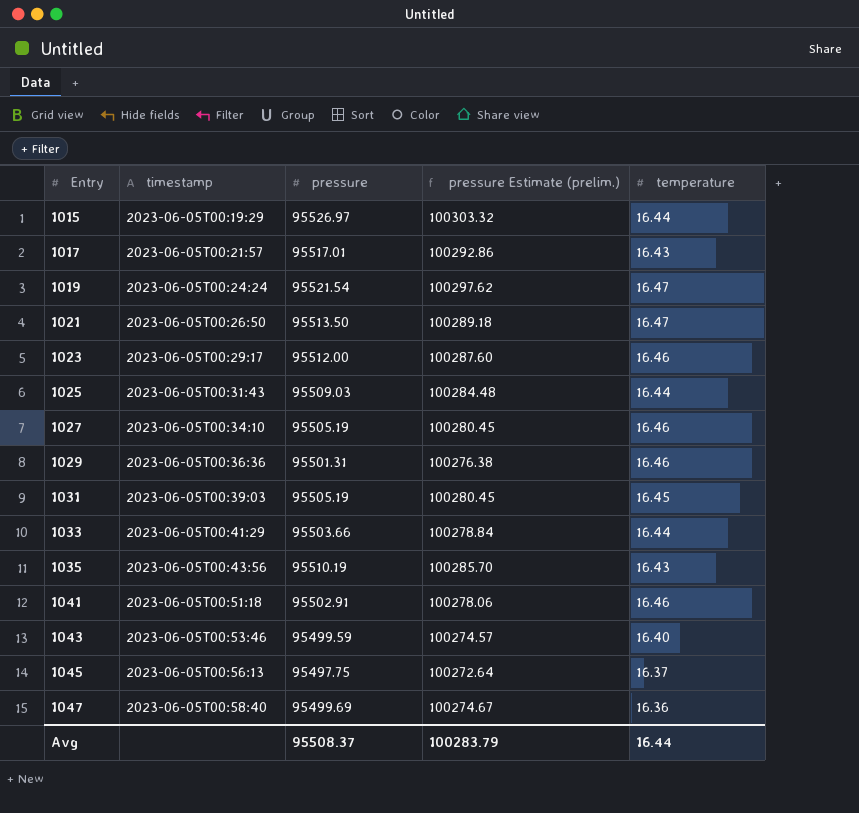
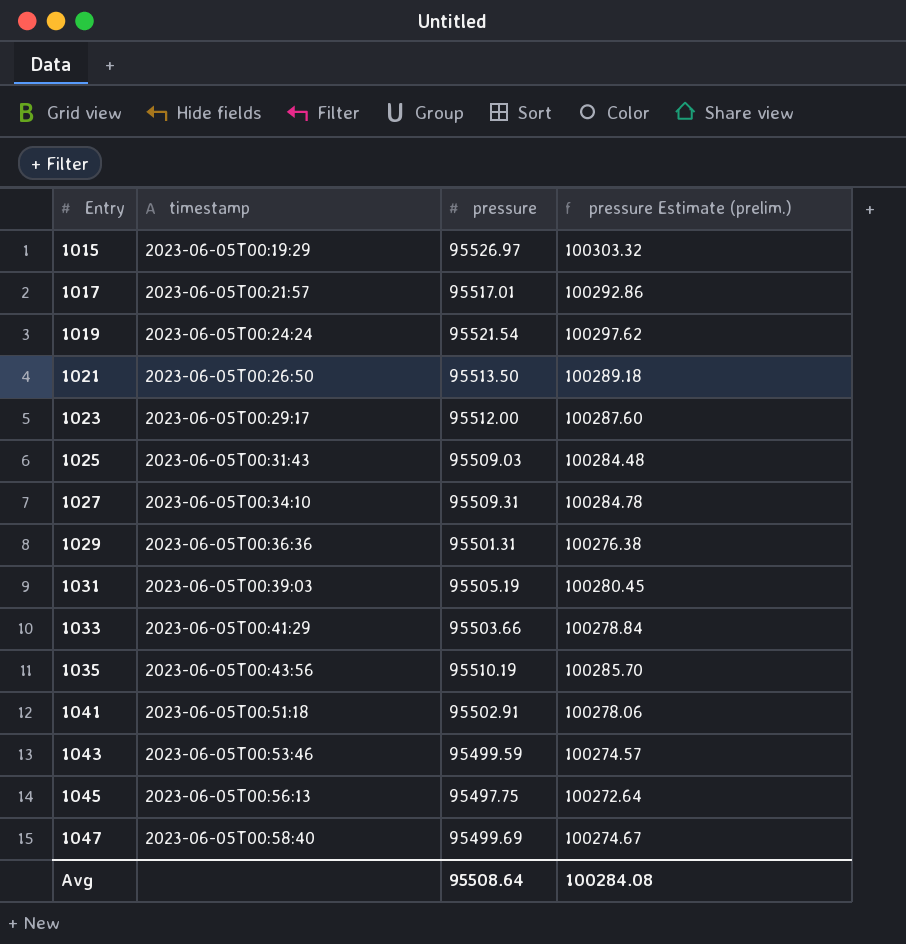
column temperature | position: 5 -> none
1027 | pressure: 95505.19 -> 95509.31
1027 | pressure Estimate (prelim.): 100280.45 -> 100284.78
Avg | pressure: 95508.37 -> 95508.64
Avg | pressure Estimate (prelim.): 100283.79 -> 100284.08

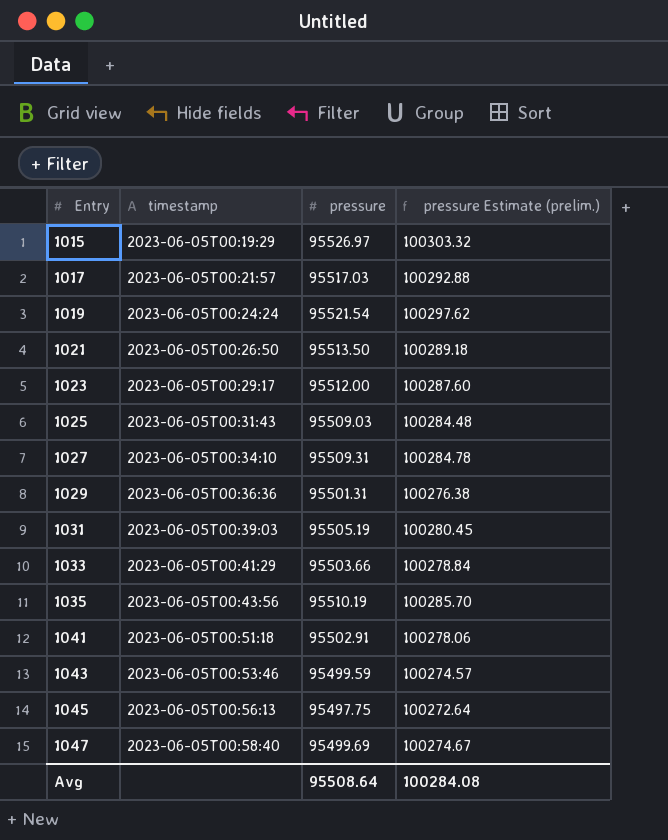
1017 | pressure: 95517.01 -> 95517.03
1017 | pressure Estimate (prelim.): 100292.86 -> 100292.88

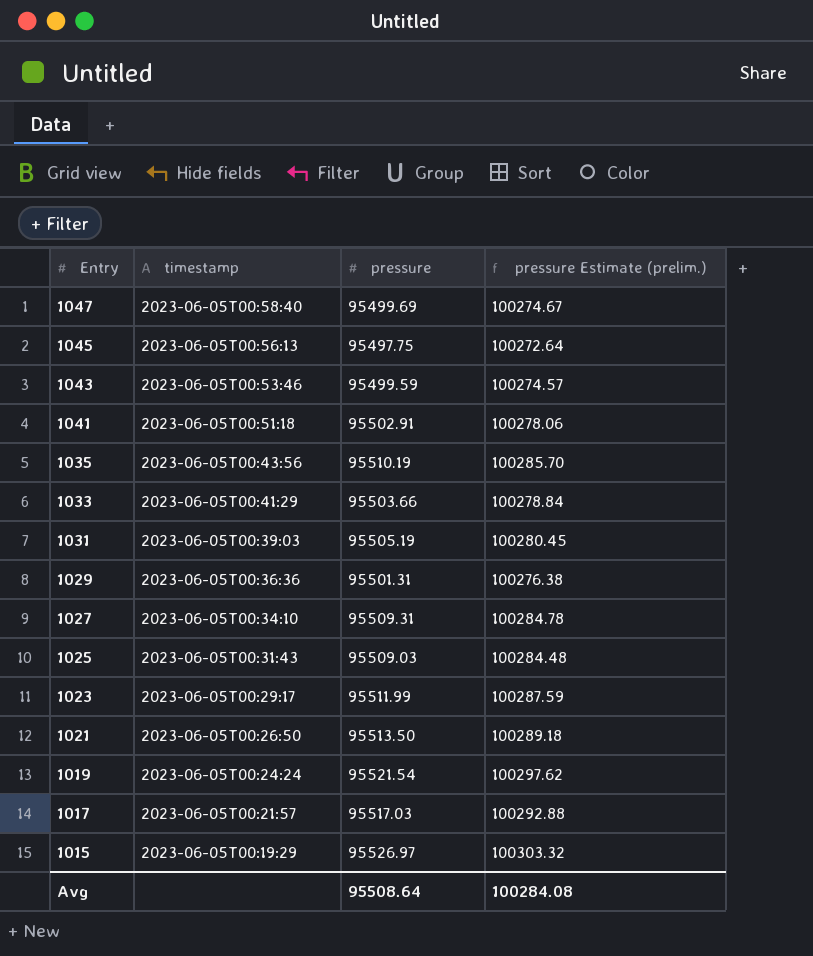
row order: Entry ascending -> Entry descending
1023 | pressure: 95512.00 -> 95511.99
1023 | pressure Estimate (prelim.): 100287.60 -> 100287.59

